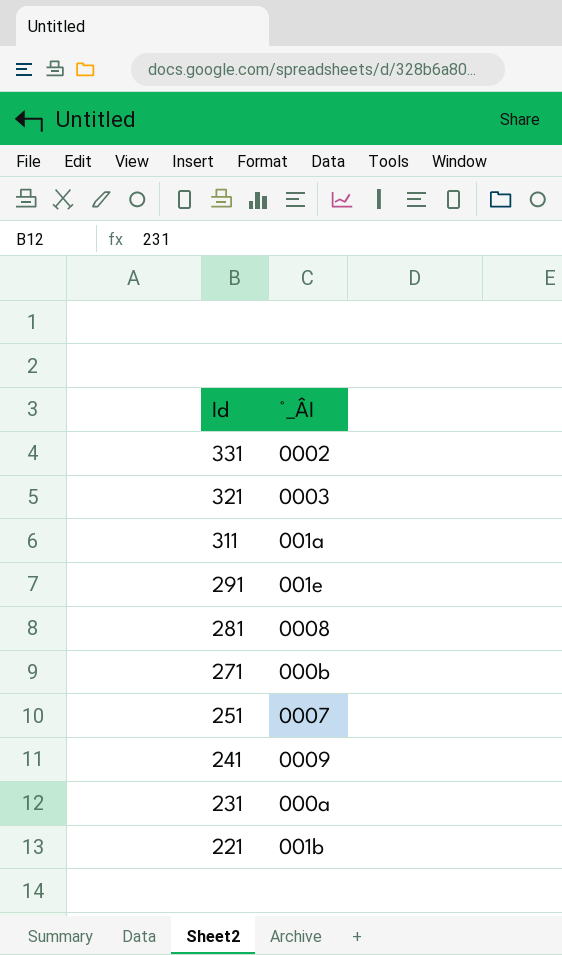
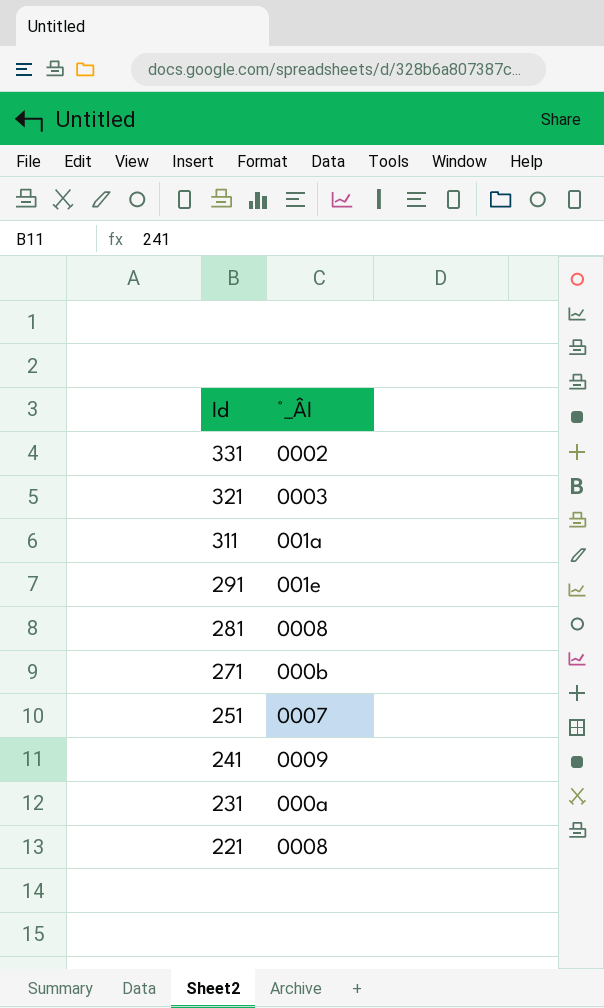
221 | °_ÂI: 001b -> 0008

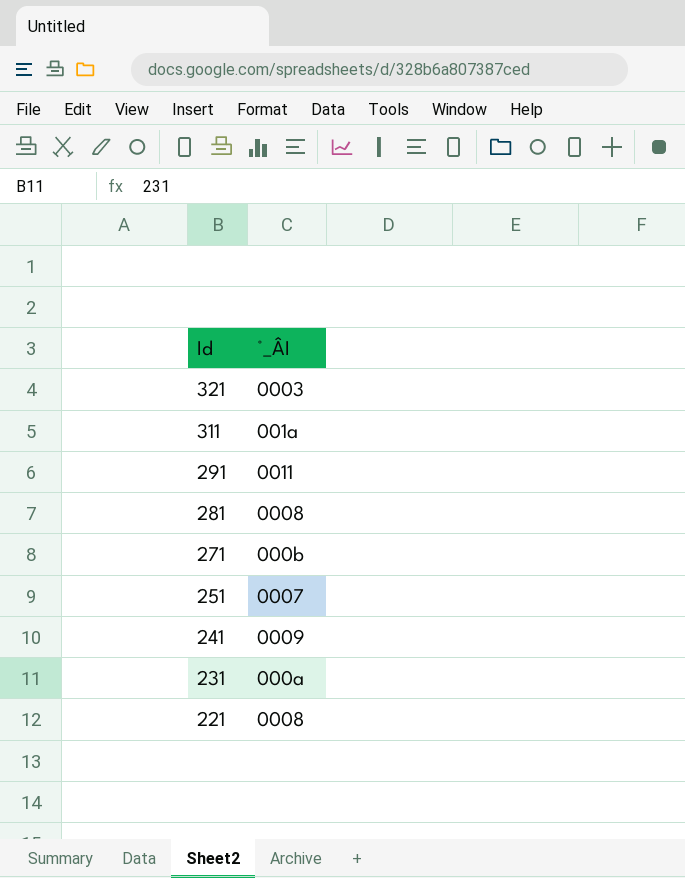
row 331: 0002 -> none
291 | °_ÂI: 001e -> 0011

